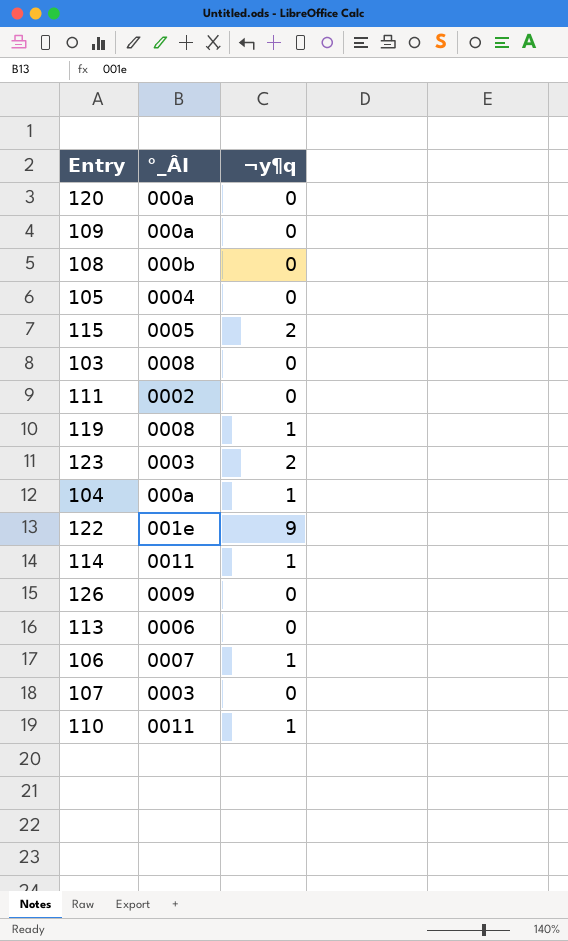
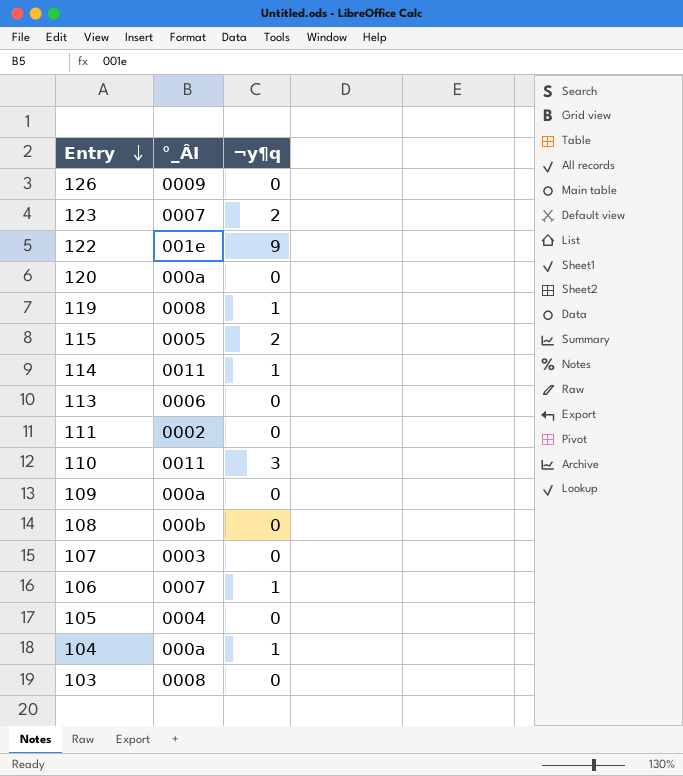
row order: none -> Entry descending
123 | °_ÂI: 0003 -> 0007
110 | ¬y¶q: 1 -> 3

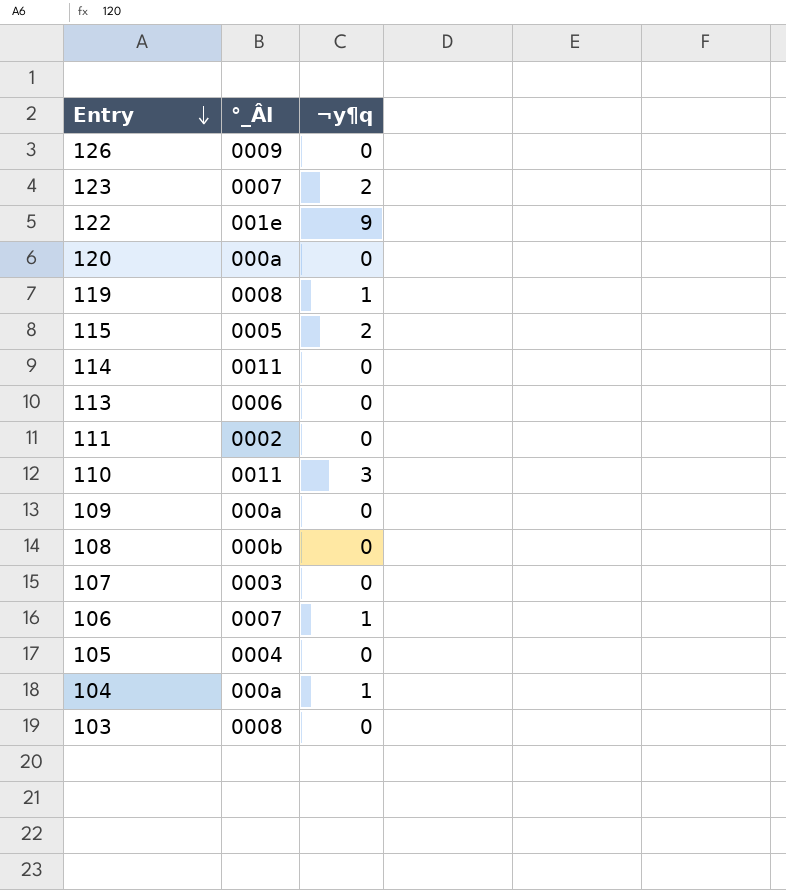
114 | ¬y¶q: 1 -> 0

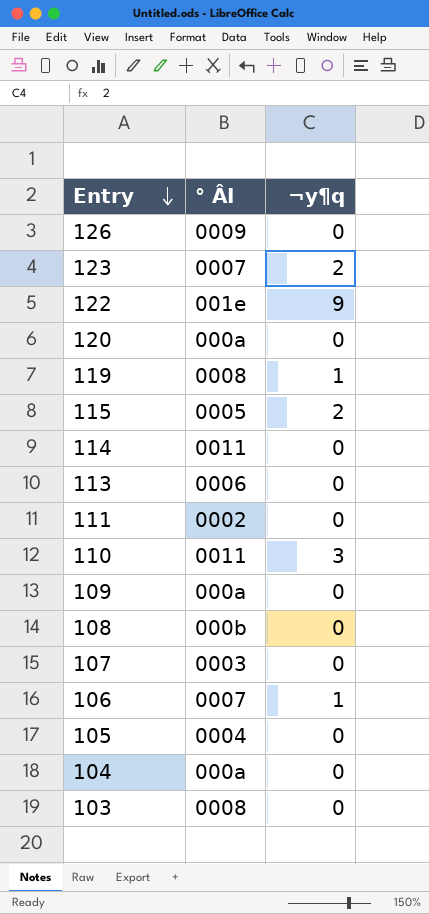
column name: °_ÂI -> ° ÂI
104 | ¬y¶q: 1 -> 0

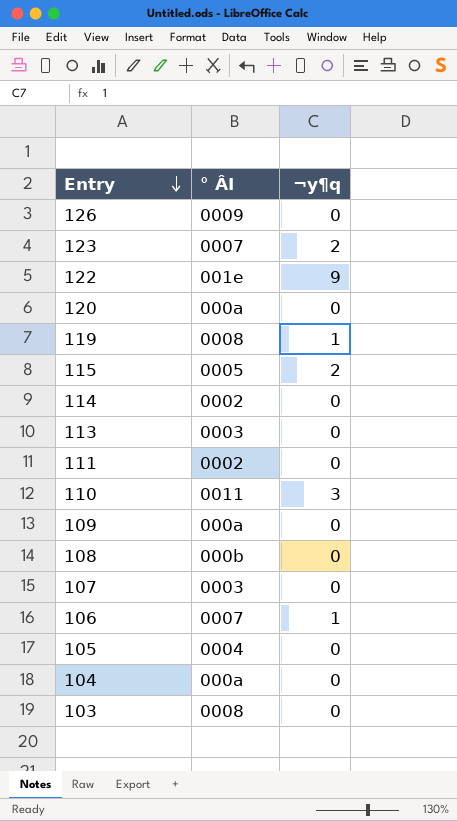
114 | ° ÂI: 0011 -> 0002
113 | ° ÂI: 0006 -> 0003

